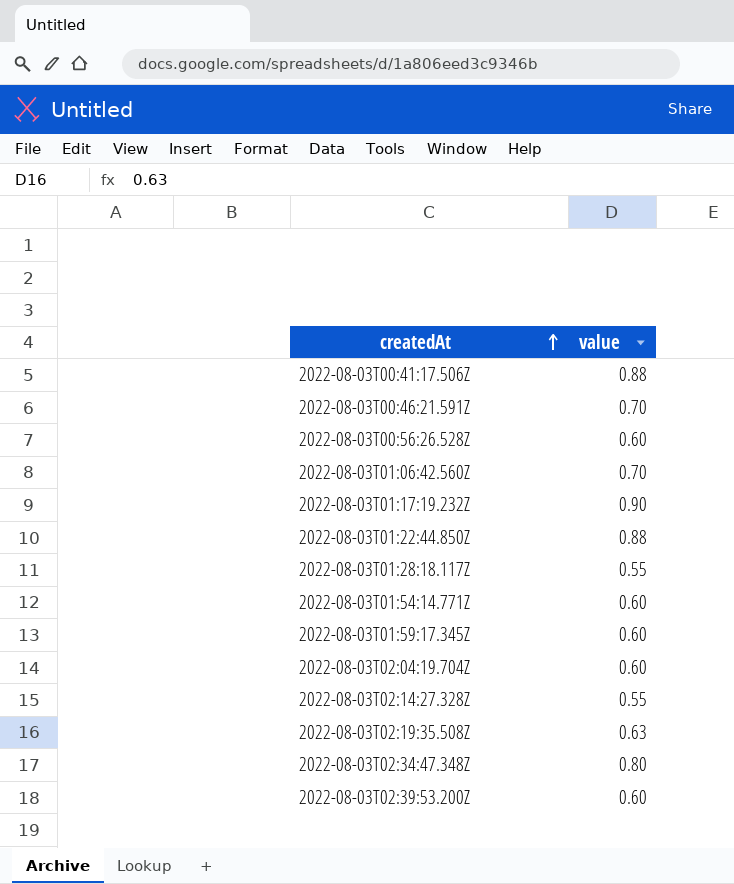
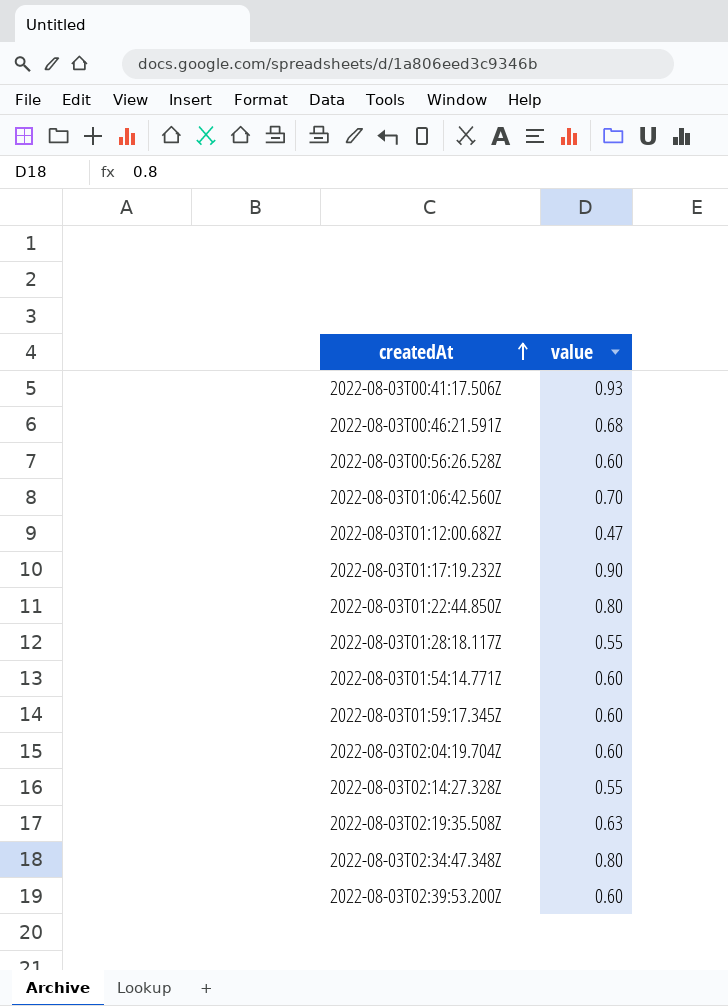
2022-08-03T00:41:17.506Z | value: 0.88 -> 0.93
2022-08-03T00:46:21.591Z | value: 0.70 -> 0.68
row 2022-08-03T01:12:00.682Z: none -> 0.47
2022-08-03T01:22:44.850Z | value: 0.88 -> 0.80

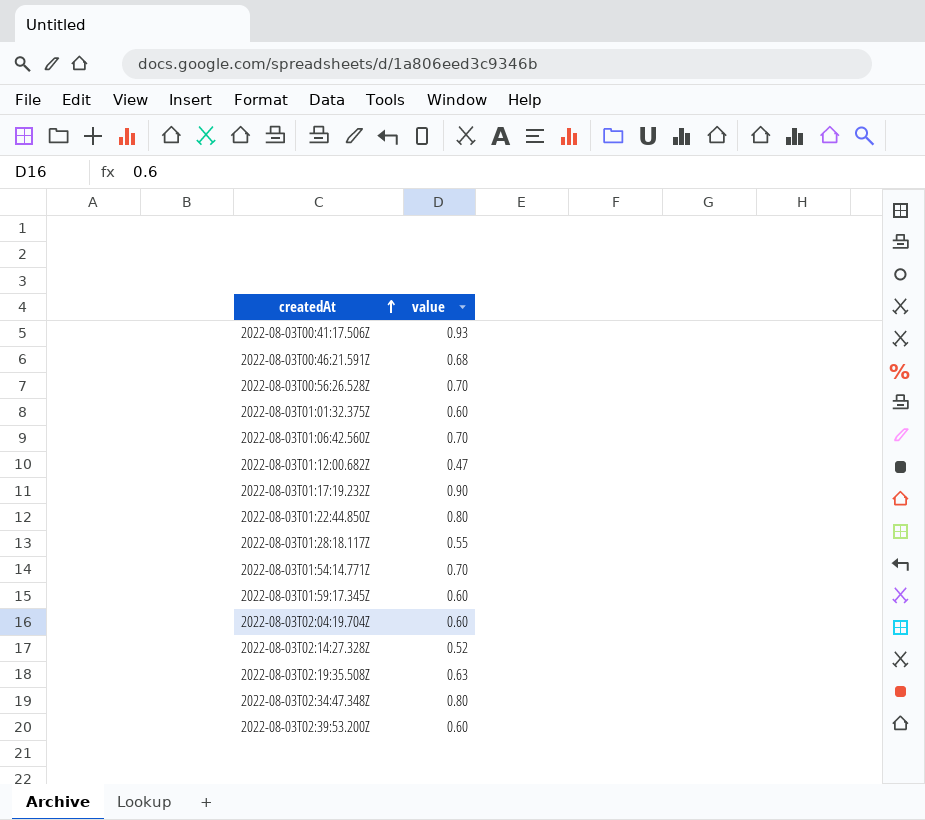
2022-08-03T00:56:26.528Z | value: 0.60 -> 0.70
row 2022-08-03T01:01:32.375Z: none -> 0.60
2022-08-03T01:54:14.771Z | value: 0.60 -> 0.70
2022-08-03T02:14:27.328Z | value: 0.55 -> 0.52

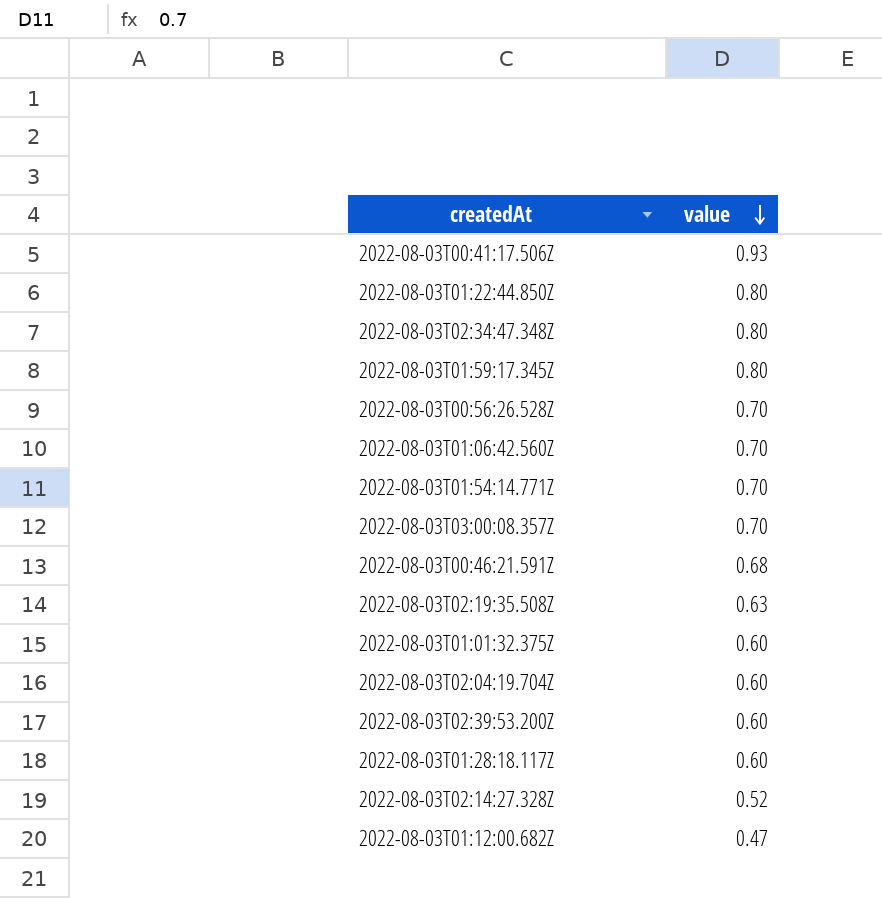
row order: createdAt ascending -> value descending
row 2022-08-03T01:17:19.232Z: 0.90 -> none
2022-08-03T01:59:17.345Z | value: 0.60 -> 0.80
row 2022-08-03T03:00:08.357Z: none -> 0.70
2022-08-03T01:28:18.117Z | value: 0.55 -> 0.60

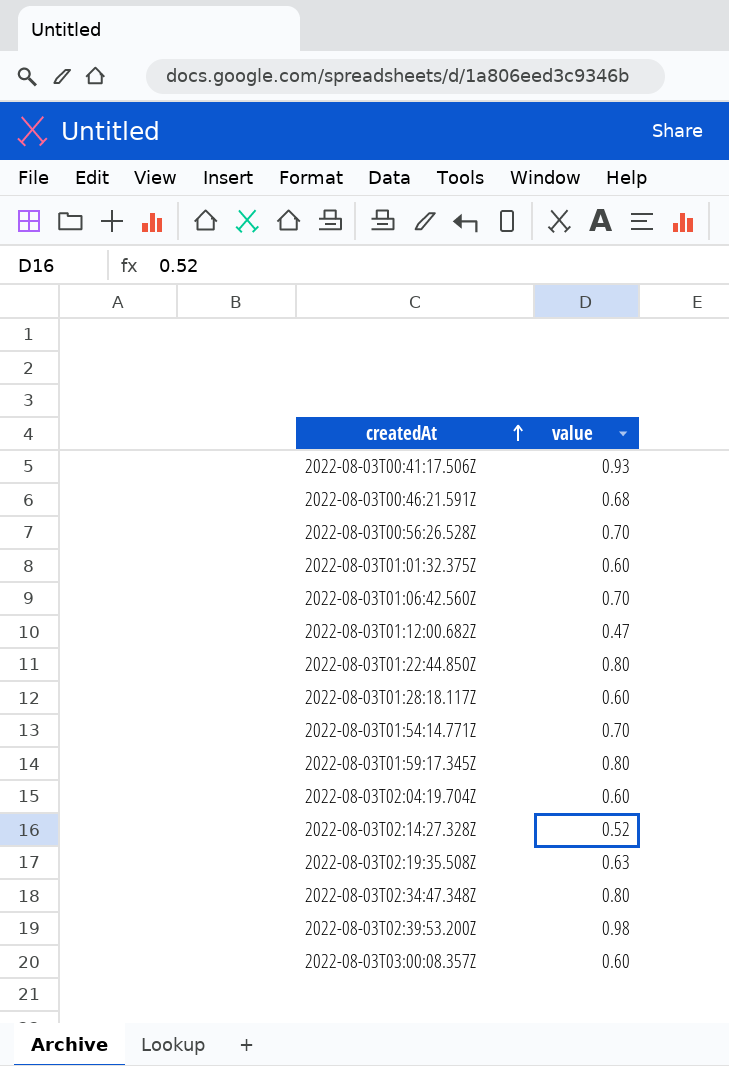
row order: value descending -> createdAt ascending
2022-08-03T02:39:53.200Z | value: 0.60 -> 0.98
2022-08-03T03:00:08.357Z | value: 0.70 -> 0.60

